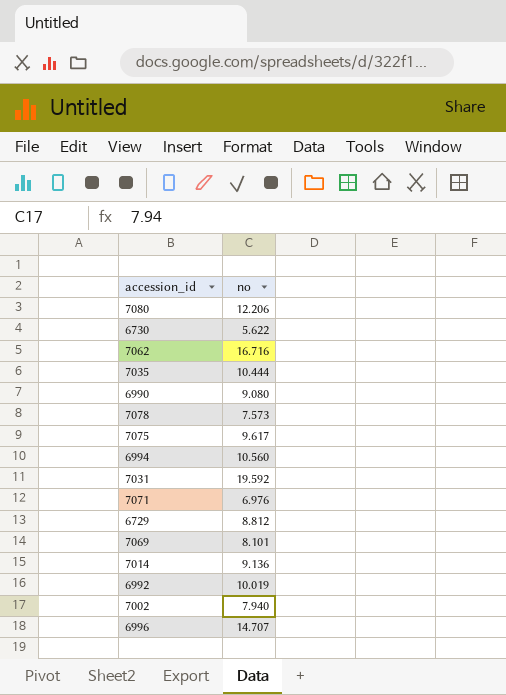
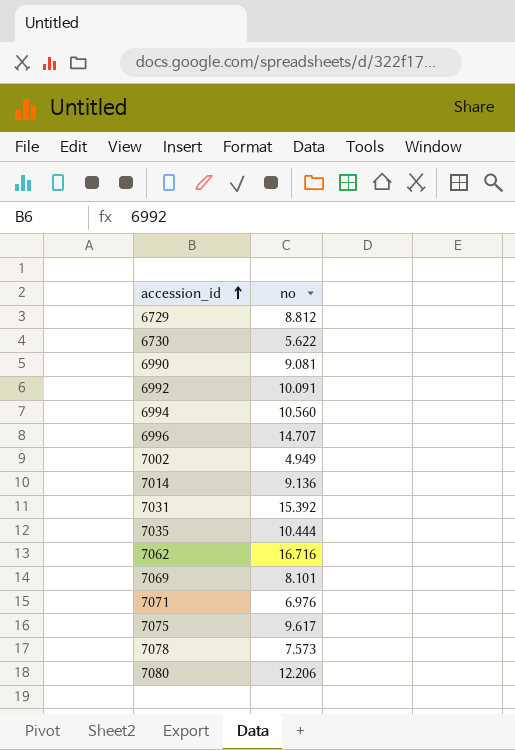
row order: none -> accession_id ascending
6990 | no: 9.080 -> 9.081
6992 | no: 10.019 -> 10.091
7002 | no: 7.940 -> 4.949
7031 | no: 19.592 -> 15.392

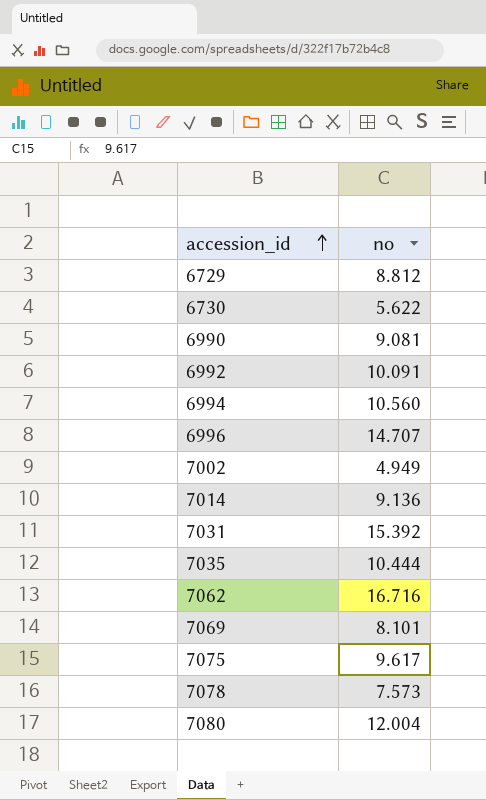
row 7071: 6.976 -> none
7080 | no: 12.206 -> 12.004

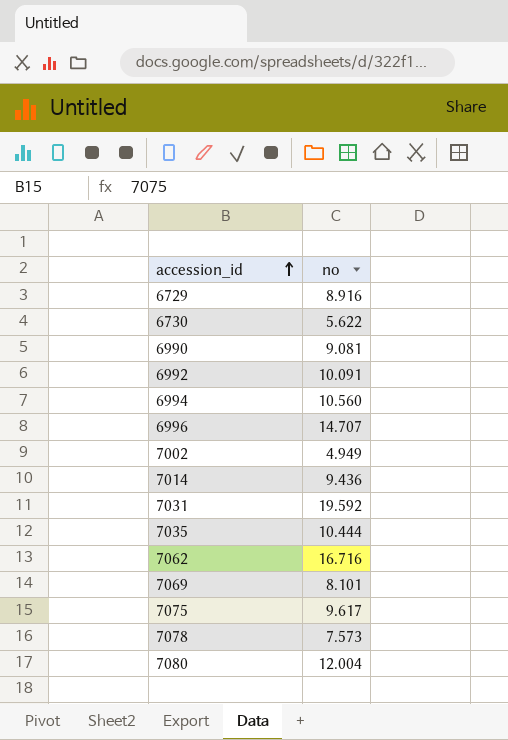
6729 | no: 8.812 -> 8.916
7014 | no: 9.136 -> 9.436
7031 | no: 15.392 -> 19.592

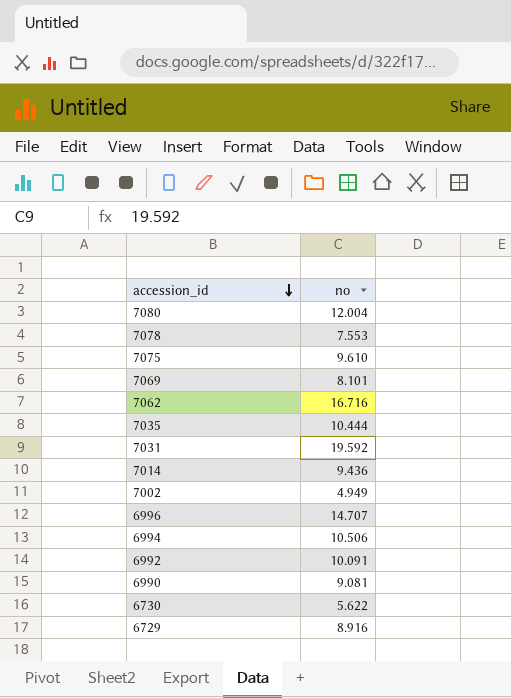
row order: accession_id ascending -> accession_id descending
7078 | no: 7.573 -> 7.553
7075 | no: 9.617 -> 9.610
6994 | no: 10.560 -> 10.506

